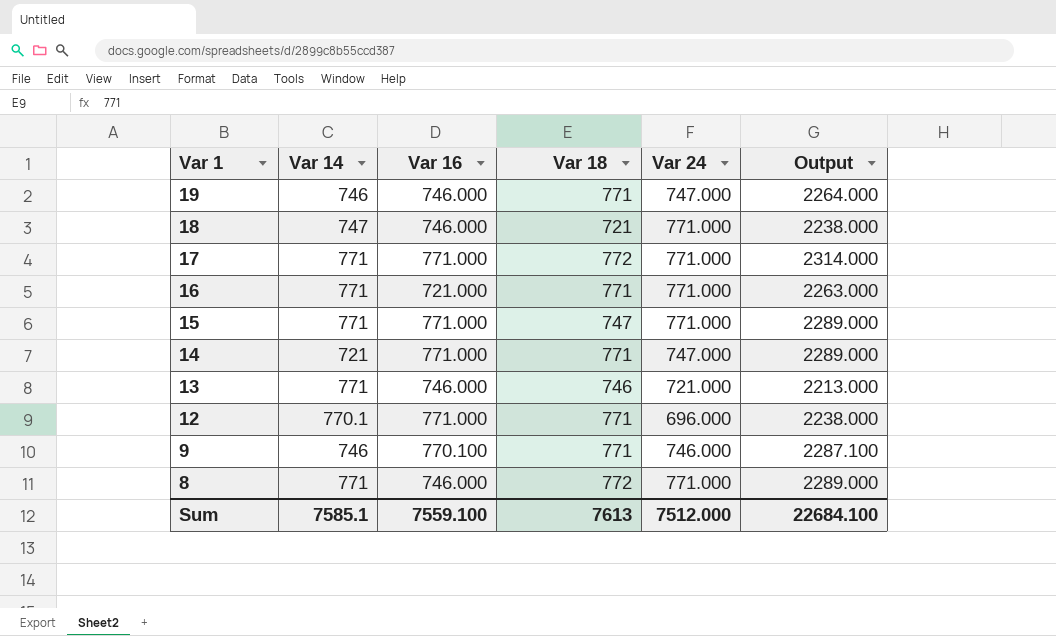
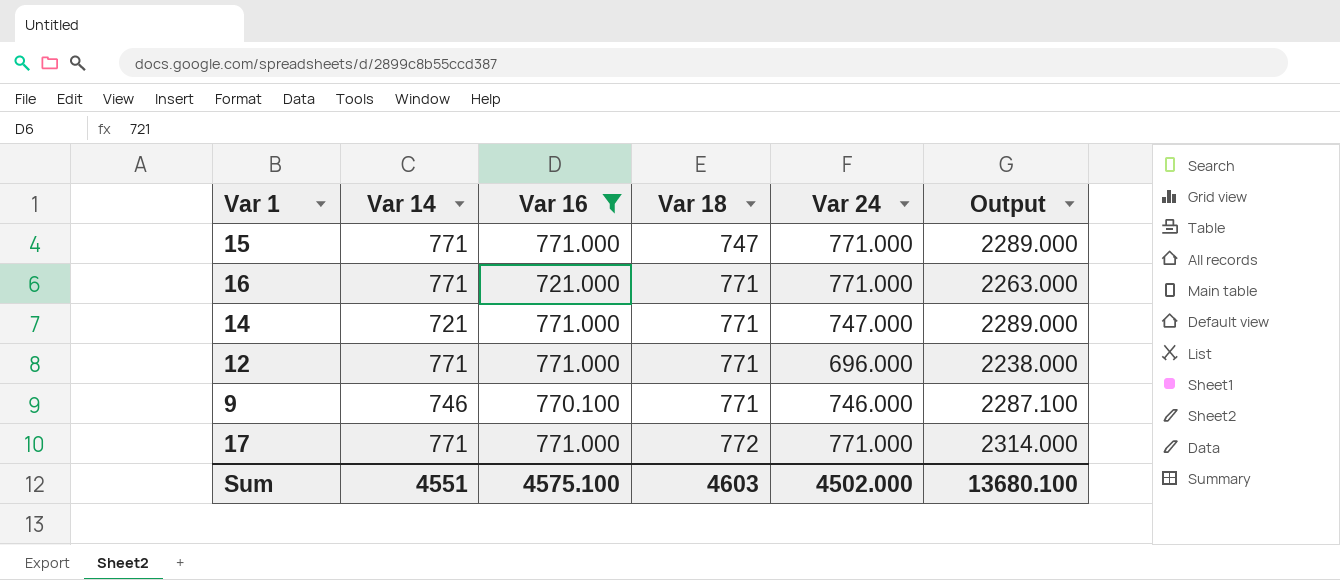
filter: none -> Var 16 != 746.000
row order: Var 1 descending -> Var 18 ascending
12 | Var 14: 770.1 -> 771
Sum | Var 14: 7585.1 -> 4551
Sum | Var 16: 7559.100 -> 4575.100
Sum | Var 18: 7613 -> 4603
Sum | Var 24: 7512.000 -> 4502.000
Sum | Output: 22684.100 -> 13680.100

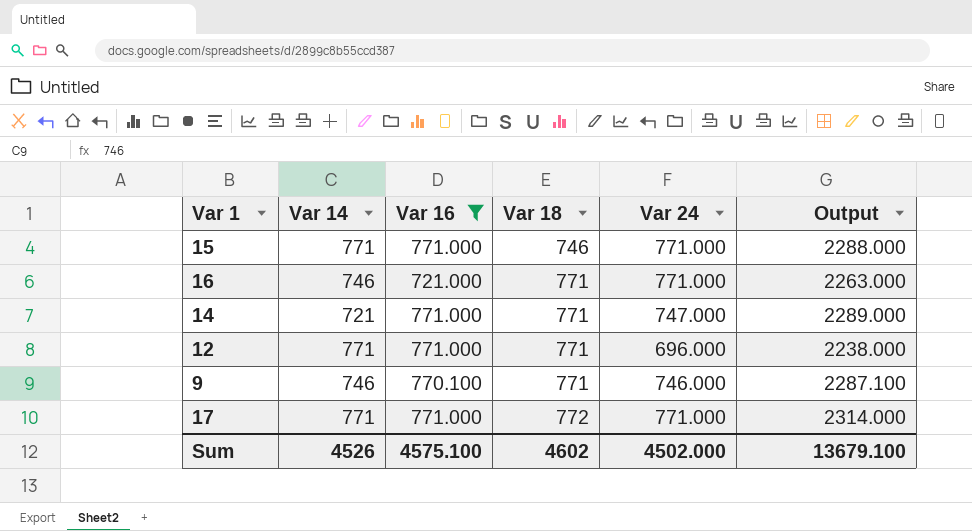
15 | Var 18: 747 -> 746
15 | Output: 2289.000 -> 2288.000
16 | Var 14: 771 -> 746
Sum | Var 14: 4551 -> 4526
Sum | Var 18: 4603 -> 4602
Sum | Output: 13680.100 -> 13679.100

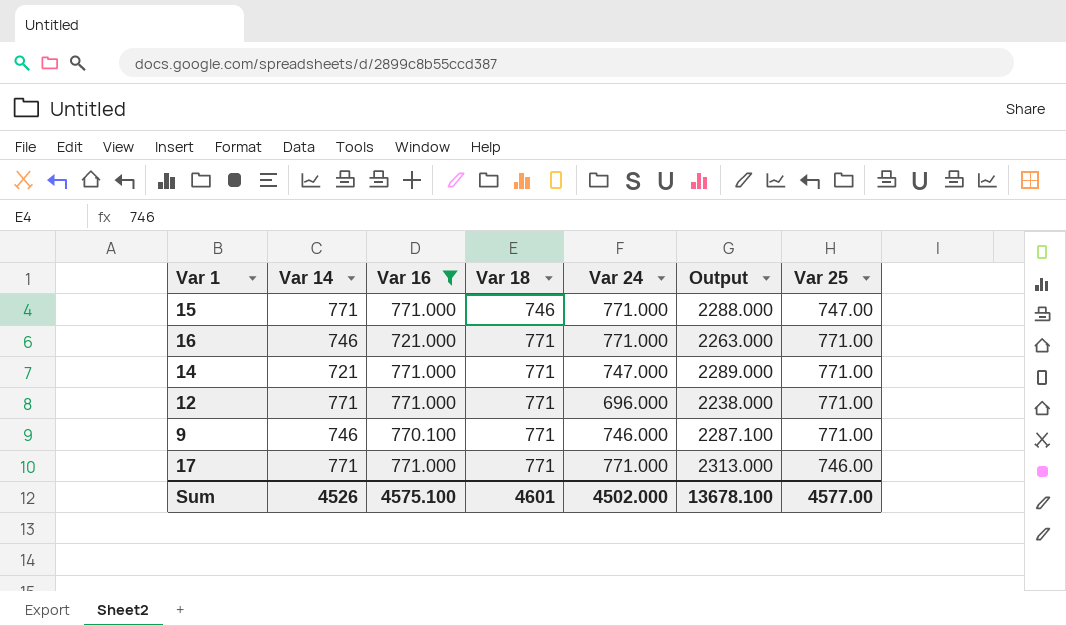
column Var 25 | position: none -> 7
17 | Var 18: 772 -> 771
17 | Output: 2314.000 -> 2313.000
Sum | Var 18: 4602 -> 4601
Sum | Output: 13679.100 -> 13678.100

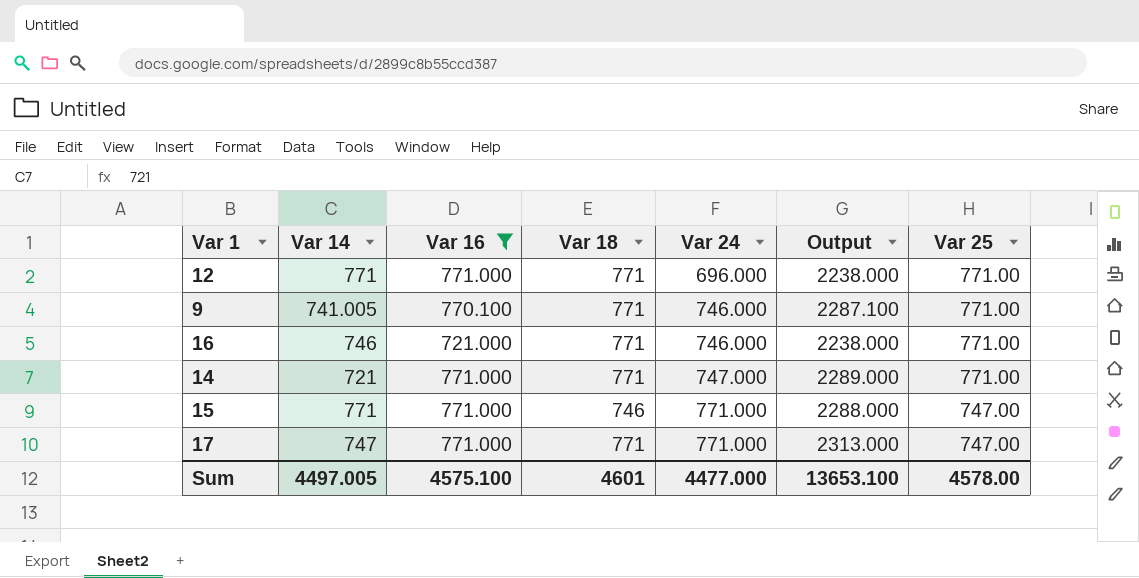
row order: Var 18 ascending -> Var 24 ascending
9 | Var 14: 746 -> 741.005
16 | Var 24: 771.000 -> 746.000
16 | Output: 2263.000 -> 2238.000
17 | Var 14: 771 -> 747
17 | Var 25: 746.00 -> 747.00
Sum | Var 14: 4526 -> 4497.005
Sum | Var 24: 4502.000 -> 4477.000
Sum | Output: 13678.100 -> 13653.100
Sum | Var 25: 4577.00 -> 4578.00

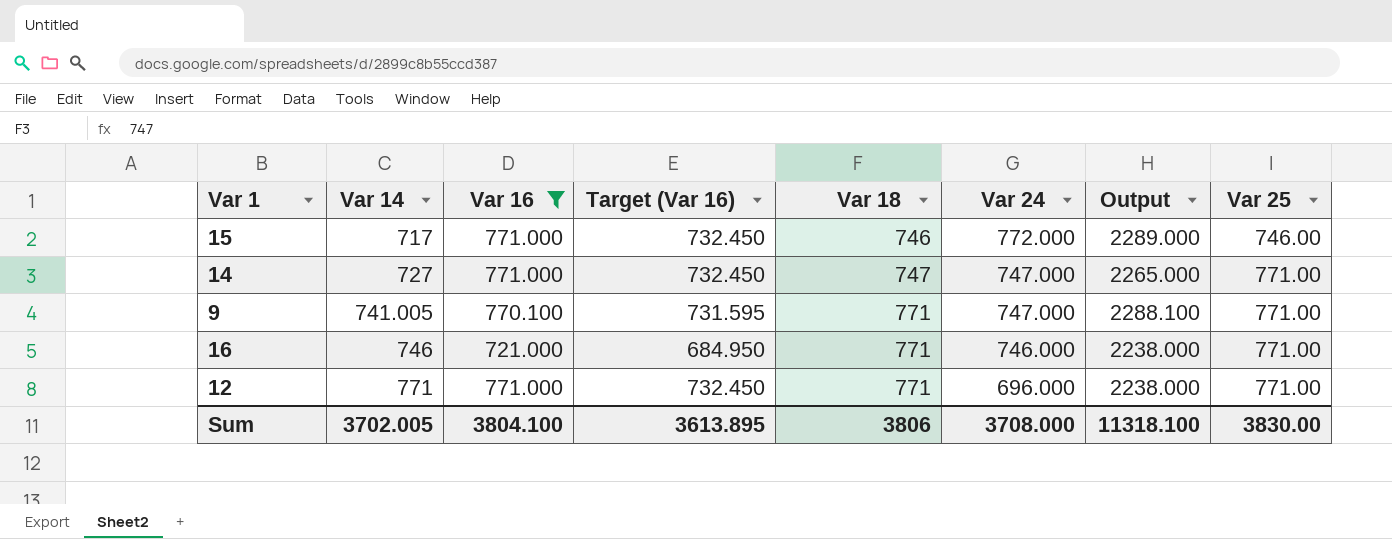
row order: Var 24 ascending -> Var 14 ascending
column Target (Var 16) | formula: none -> [Var 16] * 0.95
row 17: 747 | 771.000 | 771 | 771.000 | 2313.000 | 747.00 -> none
15 | Var 14: 771 -> 717
15 | Var 24: 771.000 -> 772.000
15 | Output: 2288.000 -> 2289.000
15 | Var 25: 747.00 -> 746.00
14 | Var 14: 721 -> 727
14 | Var 18: 771 -> 747
14 | Output: 2289.000 -> 2265.000
9 | Var 24: 746.000 -> 747.000
9 | Output: 2287.100 -> 2288.100
Sum | Var 14: 4497.005 -> 3702.005
Sum | Var 16: 4575.100 -> 3804.100
Sum | Var 18: 4601 -> 3806
Sum | Var 24: 4477.000 -> 3708.000
Sum | Output: 13653.100 -> 11318.100
Sum | Var 25: 4578.00 -> 3830.00

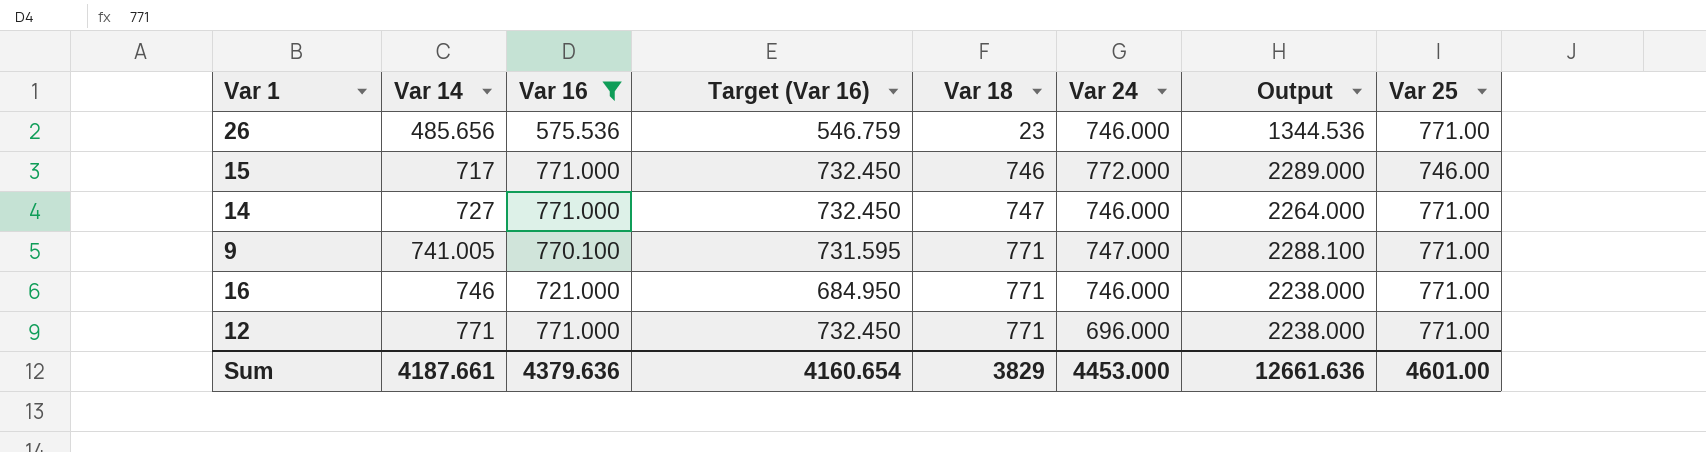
row 26: none -> 485.656 | 575.536 | 546.759 | 23 | 746.000 | 1344.536 | 771.00
14 | Var 24: 747.000 -> 746.000
14 | Output: 2265.000 -> 2264.000
Sum | Var 14: 3702.005 -> 4187.661
Sum | Var 16: 3804.100 -> 4379.636
Sum | Target (Var 16): 3613.895 -> 4160.654
Sum | Var 18: 3806 -> 3829
Sum | Var 24: 3708.000 -> 4453.000
Sum | Output: 11318.100 -> 12661.636
Sum | Var 25: 3830.00 -> 4601.00

